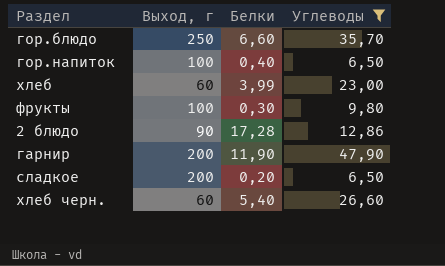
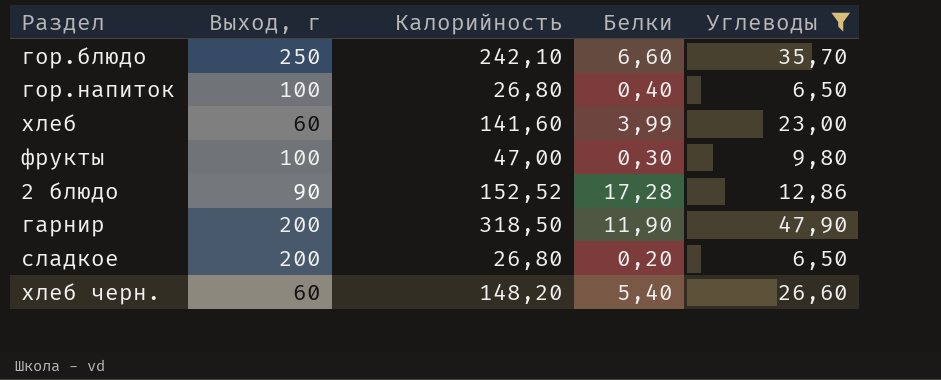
column Калорийность | position: none -> 3

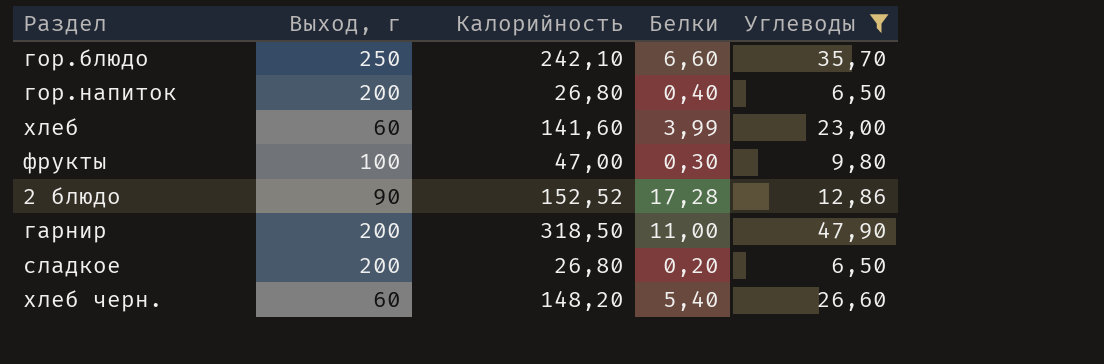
гор.напиток | Выход, г: 100 -> 200
гарнир | Белки: 11,90 -> 11,00

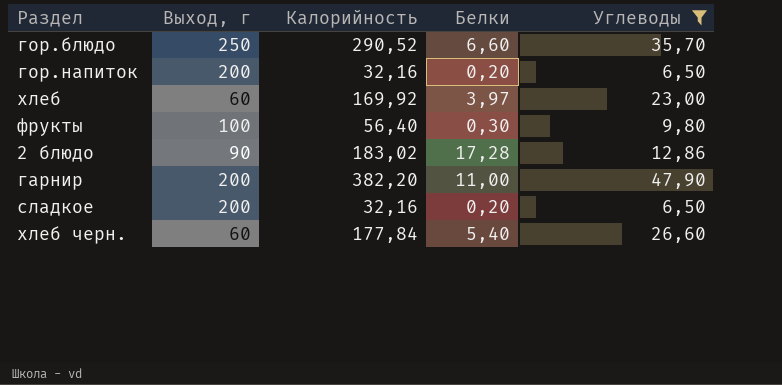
гор.блюдо | Калорийность: 242,10 -> 290,52
гор.напиток | Калорийность: 26,80 -> 32,16
гор.напиток | Белки: 0,40 -> 0,20
хлеб | Калорийность: 141,60 -> 169,92
хлеб | Белки: 3,99 -> 3,97
фрукты | Калорийность: 47,00 -> 56,40
2 блюдо | Калорийность: 152,52 -> 183,02
гарнир | Калорийность: 318,50 -> 382,20
сладкое | Калорийность: 26,80 -> 32,16
хлеб черн. | Калорийность: 148,20 -> 177,84

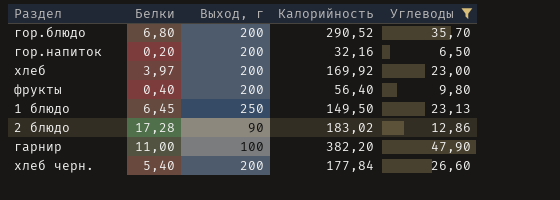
column Белки | position: 4 -> 2
row сладкое: 200 | 32,16 | 0,20 | 6,50 -> none
гор.блюдо | Белки: 6,60 -> 6,80
гор.блюдо | Выход, г: 250 -> 200
хлеб | Выход, г: 60 -> 200
фрукты | Белки: 0,30 -> 0,40
фрукты | Выход, г: 100 -> 200
row 1 блюдо: none -> 6,45 | 250 | 149,50 | 23,13
гарнир | Выход, г: 200 -> 100
хлеб черн. | Выход, г: 60 -> 200

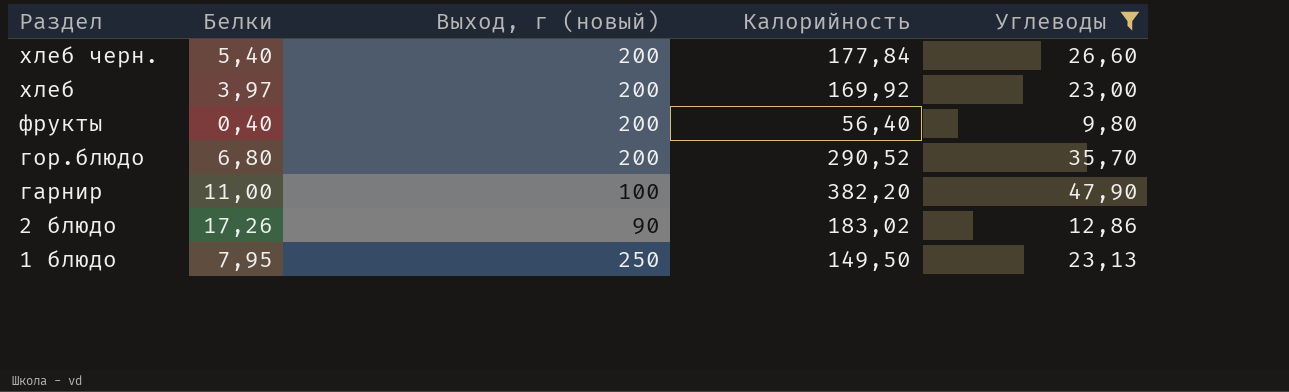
row order: none -> Раздел descending
column name: Выход, г -> Выход, г (новый)
row гор.напиток: 0,20 | 200 | 32,16 | 6,50 -> none
2 блюдо | Белки: 17,28 -> 17,26
1 блюдо | Белки: 6,45 -> 7,95

